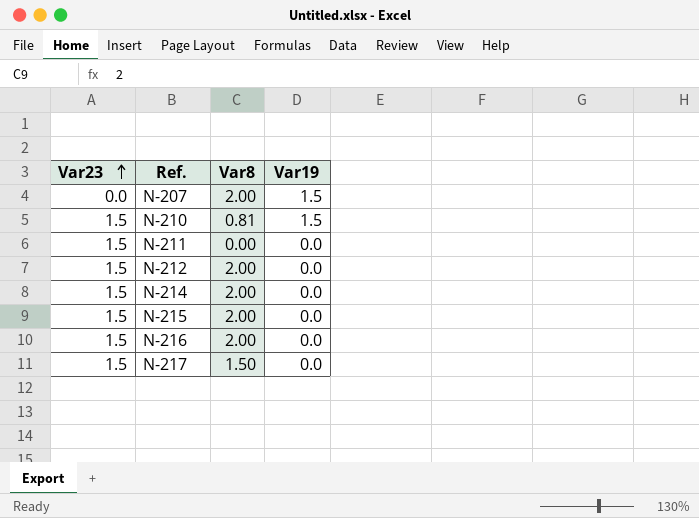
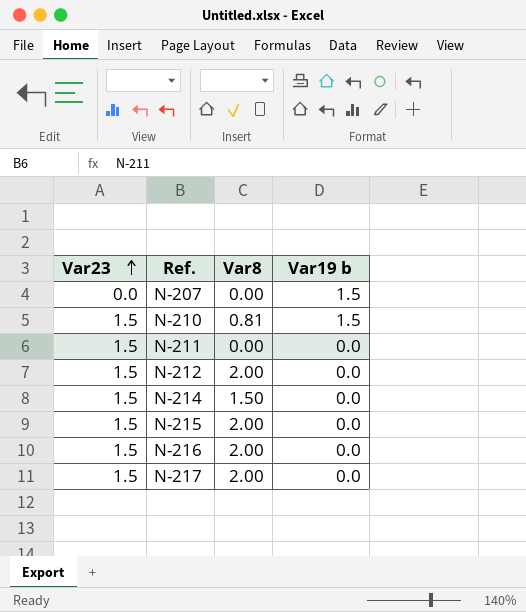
column name: Var19 -> Var19 b
N-207 | Var8: 2.00 -> 0.00
N-214 | Var8: 2.00 -> 1.50
N-217 | Var8: 1.50 -> 2.00

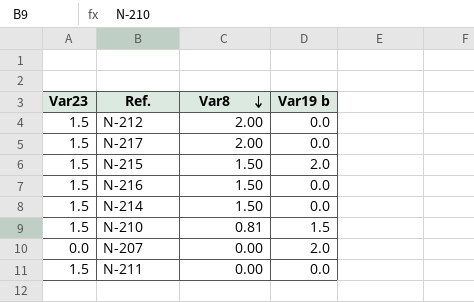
row order: Var23 ascending -> Var8 descending
N-215 | Var8: 2.00 -> 1.50
N-215 | Var19 b: 0.0 -> 2.0
N-216 | Var8: 2.00 -> 1.50
N-207 | Var19 b: 1.5 -> 2.0

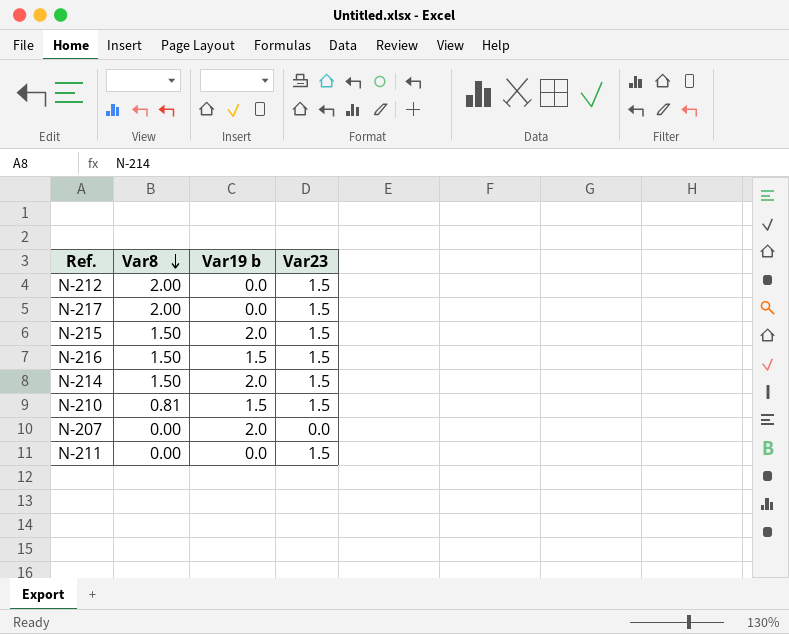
column Var23 | position: 1 -> 4
N-216 | Var19 b: 0.0 -> 1.5
N-214 | Var19 b: 0.0 -> 2.0

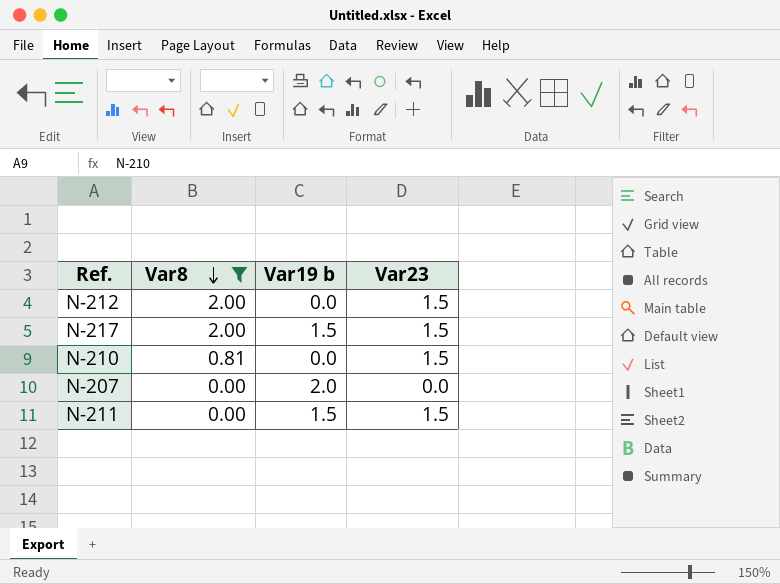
filter: none -> Var8 != 1.50
N-217 | Var19 b: 0.0 -> 1.5
N-210 | Var19 b: 1.5 -> 0.0
N-211 | Var19 b: 0.0 -> 1.5

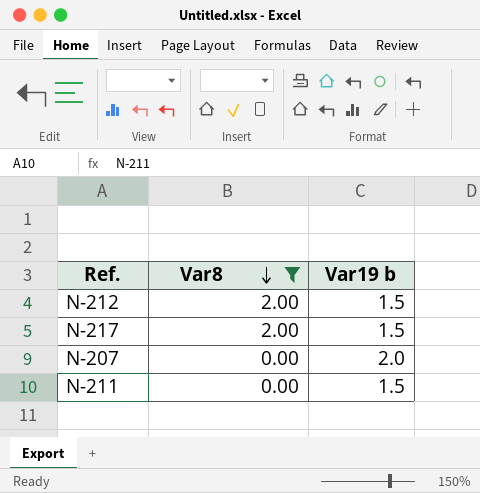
column Var23 | position: 4 -> none
row N-210: 0.81 | 0.0 | 1.5 -> none
N-212 | Var19 b: 0.0 -> 1.5

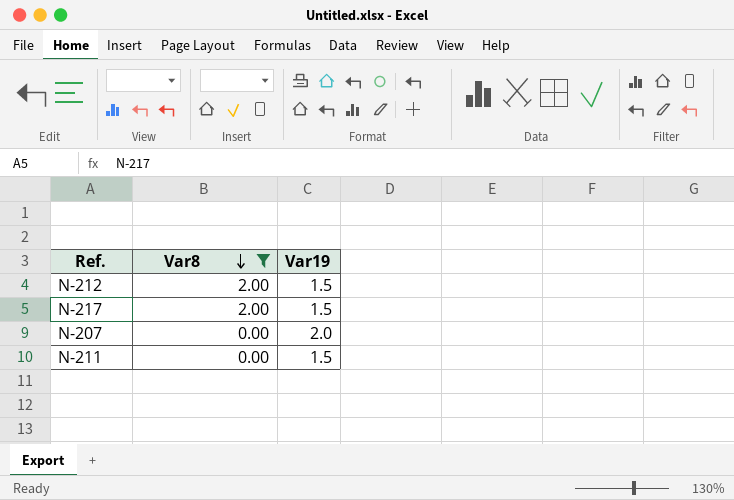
column name: Var19 b -> Var19

